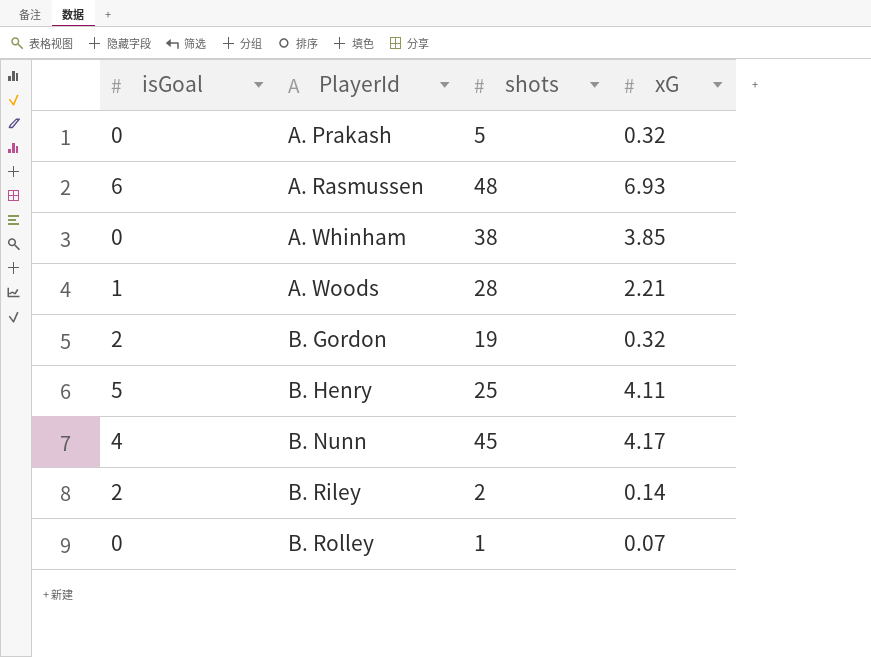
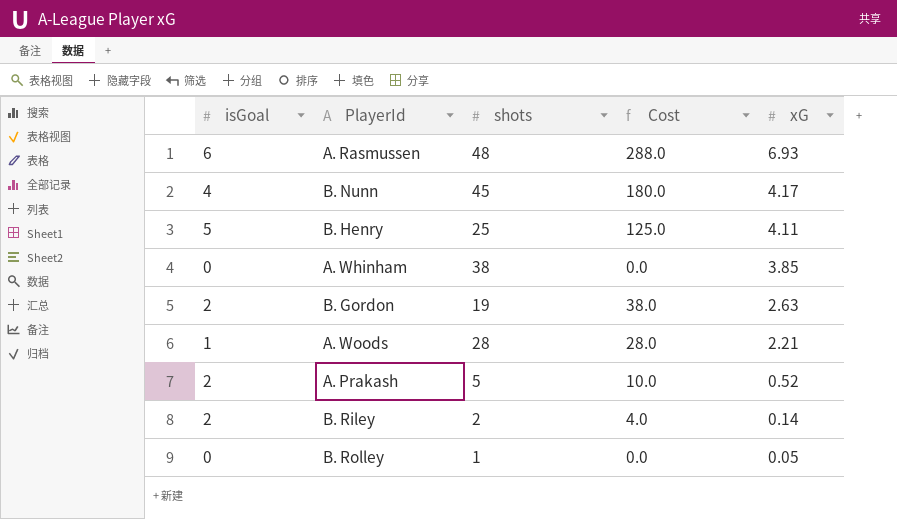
row order: PlayerId ascending -> xG descending
column Cost | formula: none -> [isGoal] * [shots]
B. Gordon | xG: 0.32 -> 2.63
A. Prakash | isGoal: 0 -> 2
A. Prakash | xG: 0.32 -> 0.52
B. Rolley | xG: 0.07 -> 0.05

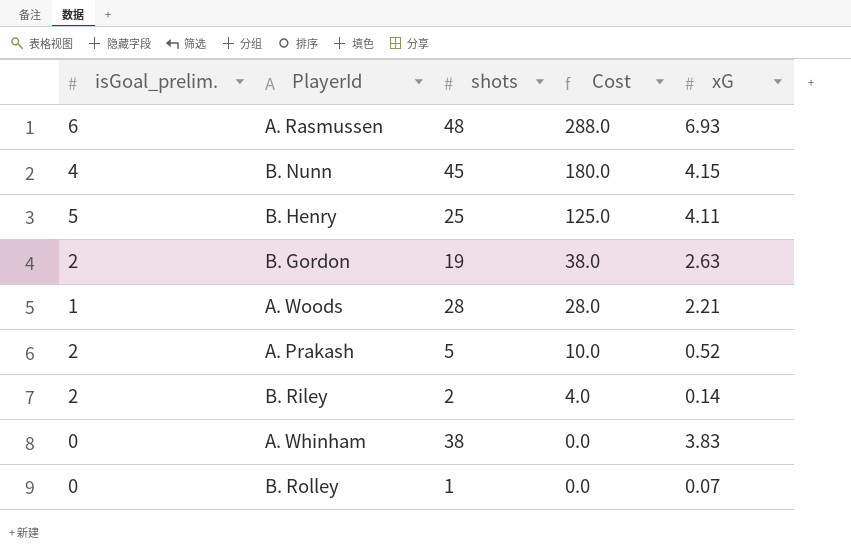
row order: xG descending -> Cost descending
column name: isGoal -> isGoal_prelim.
B. Nunn | xG: 4.17 -> 4.15
A. Whinham | xG: 3.85 -> 3.83
B. Rolley | xG: 0.05 -> 0.07

